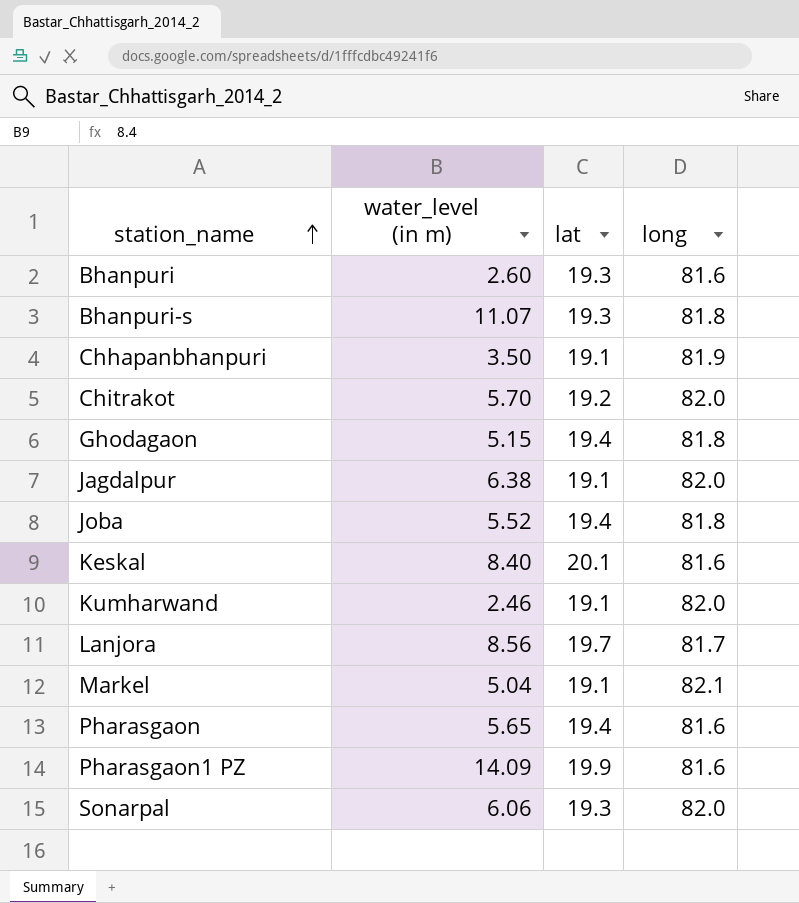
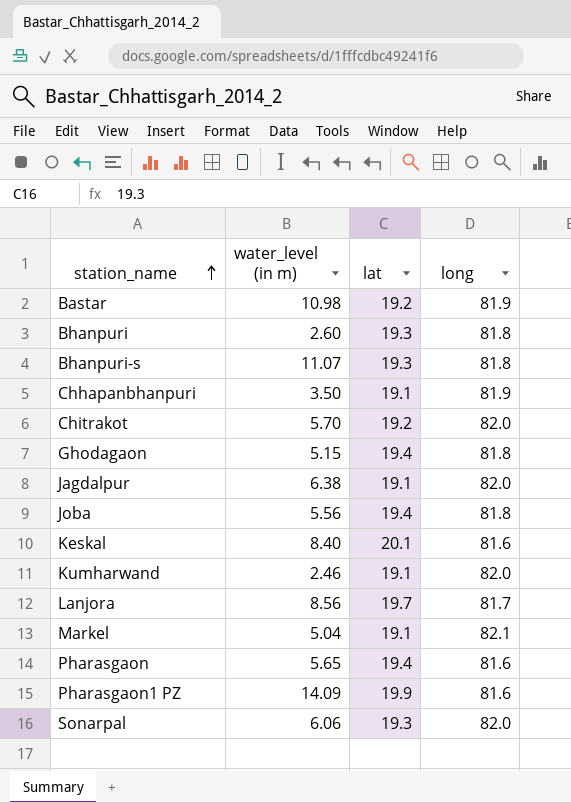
row Bastar: none -> 10.98 | 19.2 | 81.9
Bhanpuri | long: 81.6 -> 81.8
Joba | water_level (in m): 5.52 -> 5.56

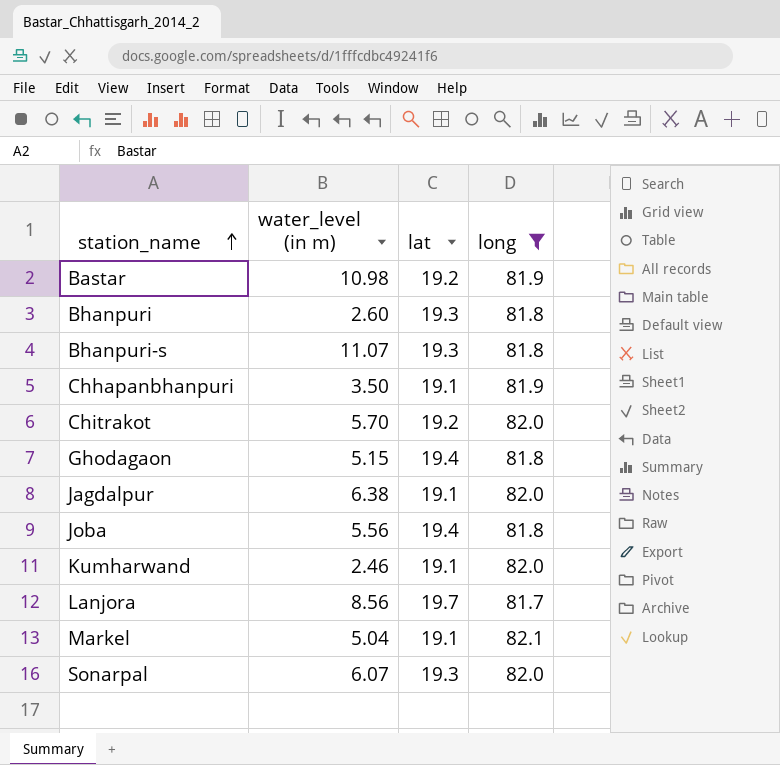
filter: none -> long != 81.6
Sonarpal | water_level (in m): 6.06 -> 6.07

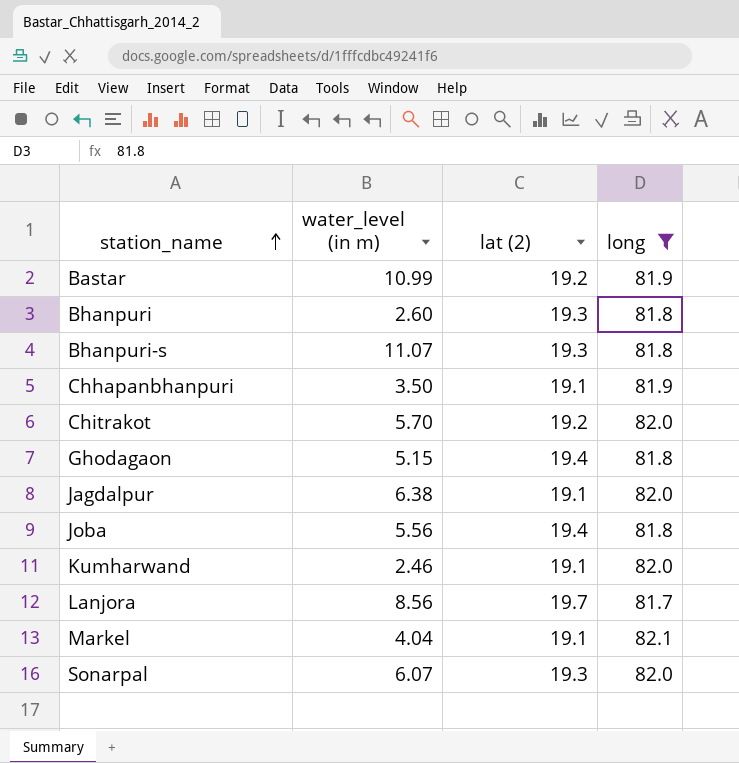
column name: lat -> lat (2)
Bastar | water_level (in m): 10.98 -> 10.99
Markel | water_level (in m): 5.04 -> 4.04

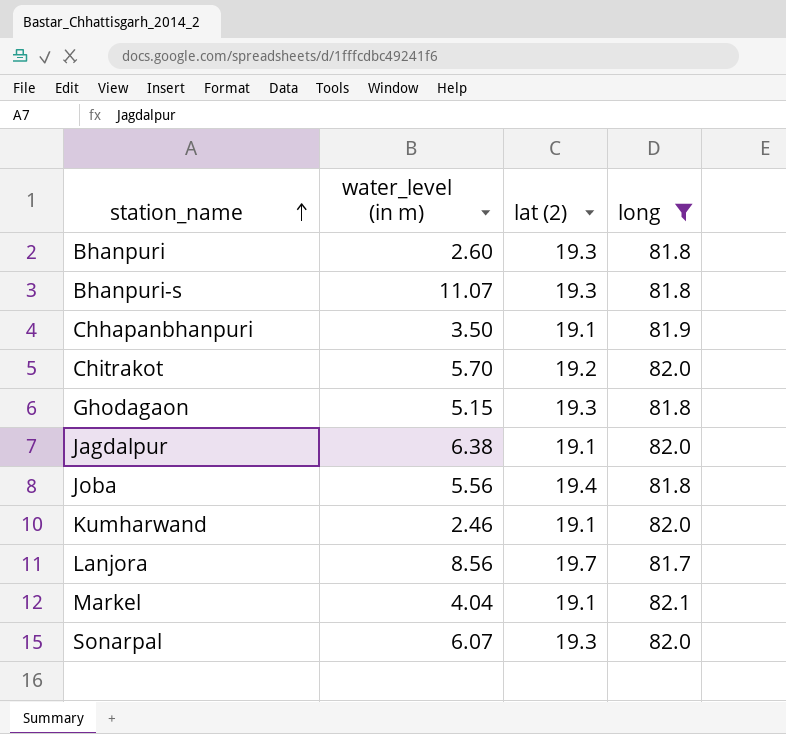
row Bastar: 10.99 | 19.2 | 81.9 -> none
Ghodagaon | lat (2): 19.4 -> 19.3

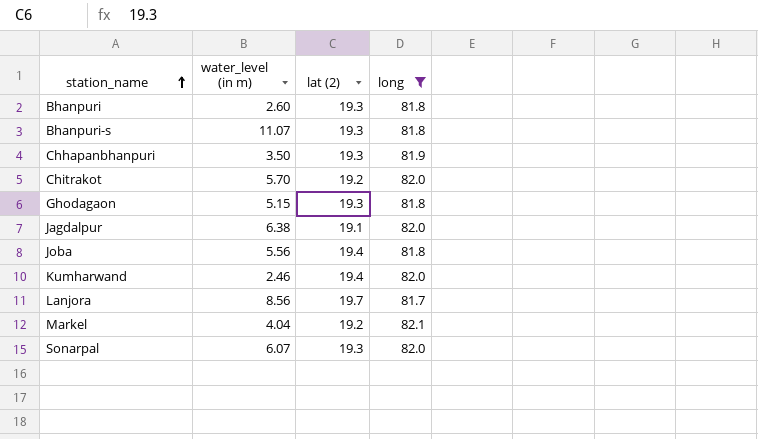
Chhapanbhanpuri | lat (2): 19.1 -> 19.3
Kumharwand | lat (2): 19.1 -> 19.4
Markel | lat (2): 19.1 -> 19.2

